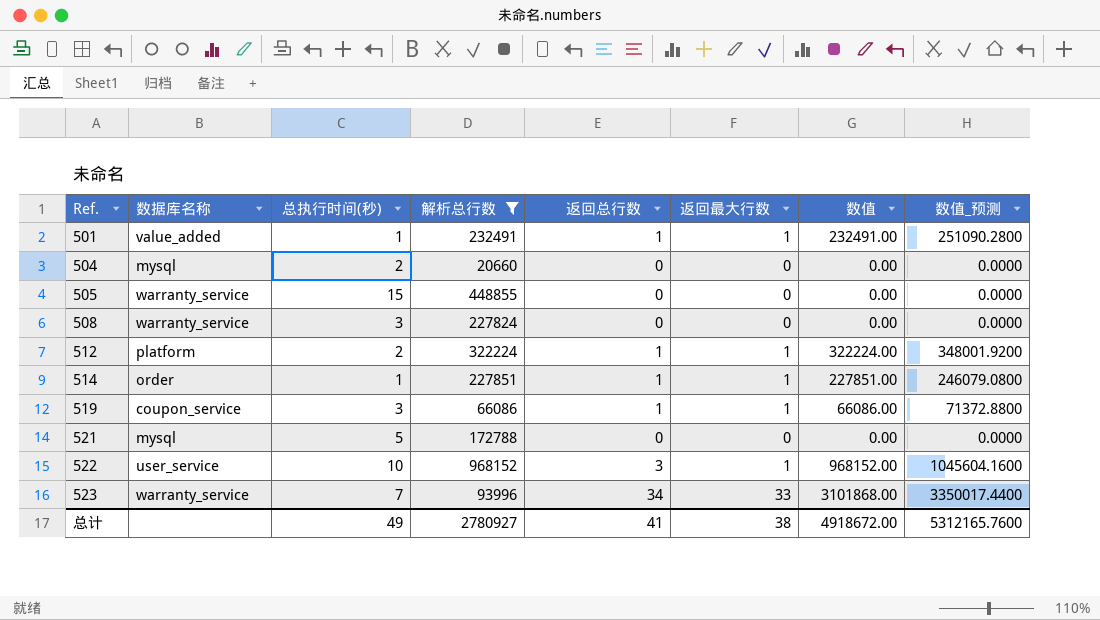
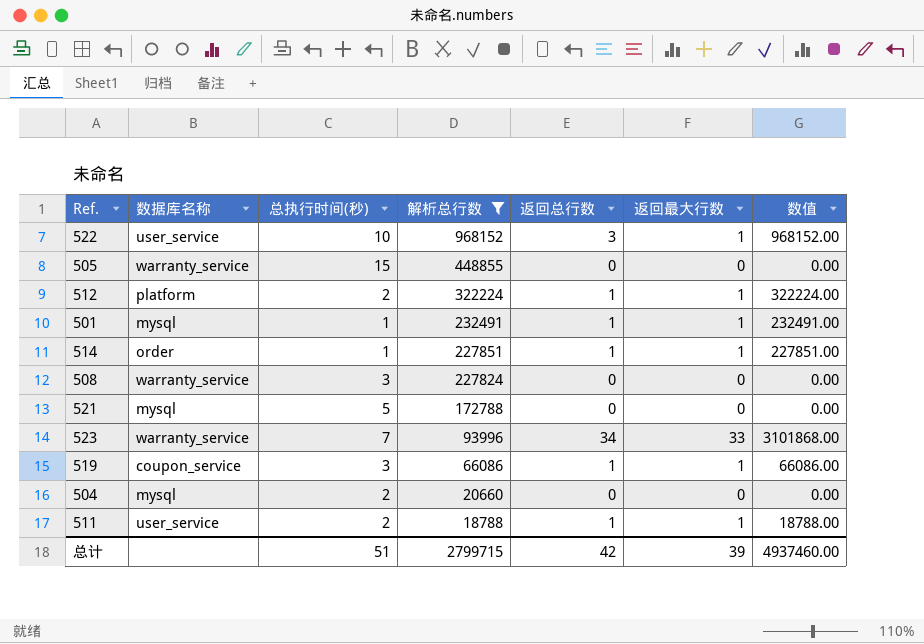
row order: Ref. ascending -> 解析总行数 descending
column 数值_预测 | formula: [数值] * 1.08 -> none
501 | 数据库名称: value_added -> mysql
row 511: none -> user_service | 2 | 18788 | 1 | 1 | 18788.00
总计 | 总执行时间(秒): 49 -> 51
总计 | 解析总行数: 2780927 -> 2799715
总计 | 返回总行数: 41 -> 42
总计 | 返回最大行数: 38 -> 39
总计 | 数值: 4918672.00 -> 4937460.00

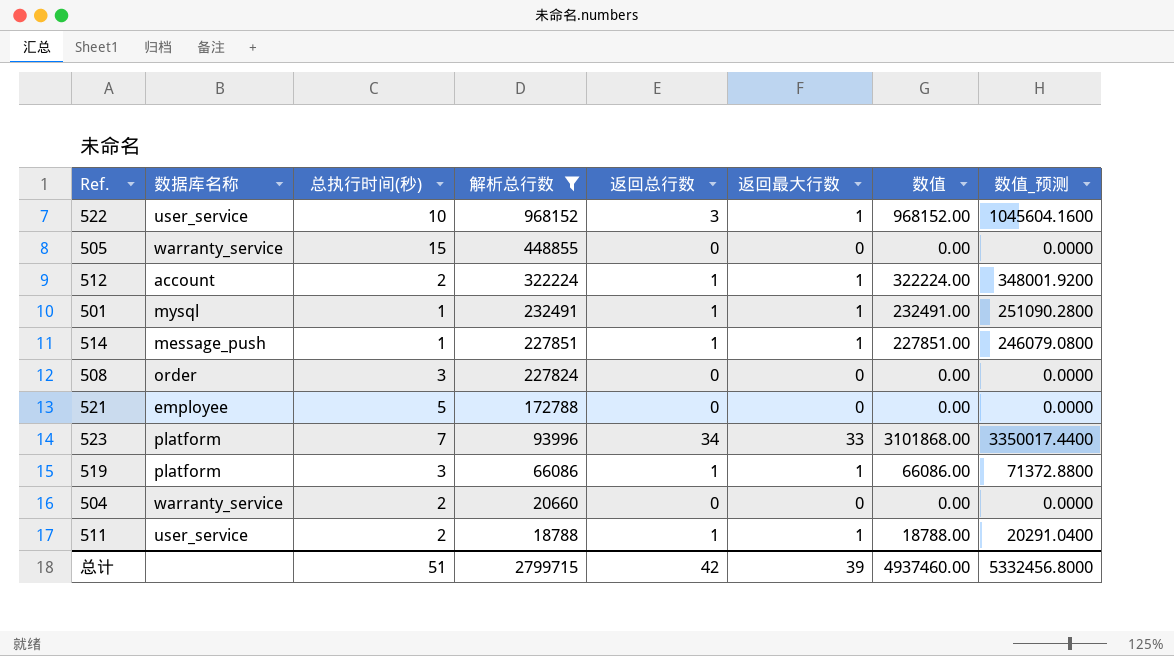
column 数值_预测 | formula: none -> [数值] * 1.08
512 | 数据库名称: platform -> account
514 | 数据库名称: order -> message_push
508 | 数据库名称: warranty_service -> order
521 | 数据库名称: mysql -> employee
523 | 数据库名称: warranty_service -> platform
519 | 数据库名称: coupon_service -> platform
504 | 数据库名称: mysql -> warranty_service

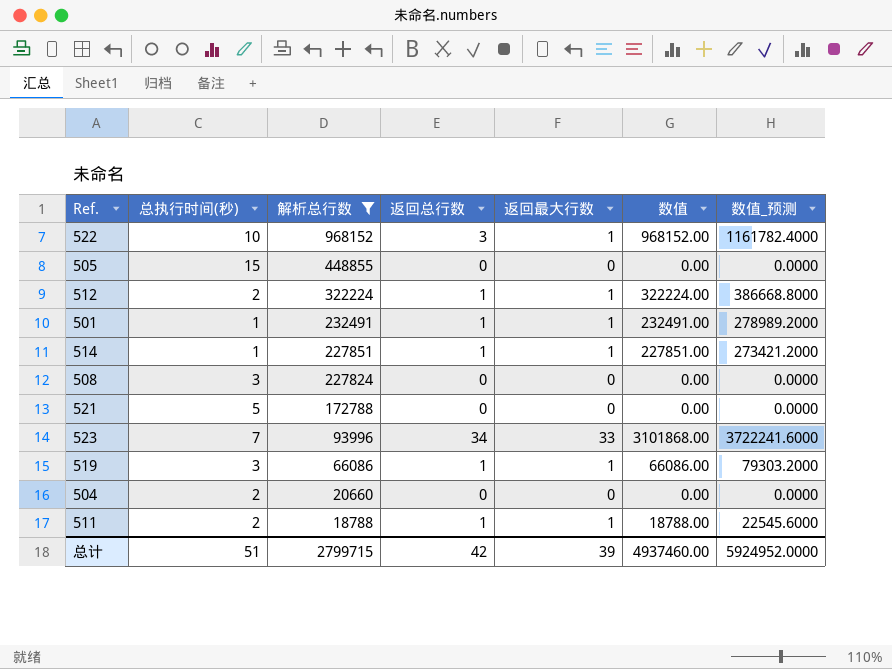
column 数据库名称 | position: 2 -> none
column 数值_预测 | formula: [数值] * 1.08 -> [数值] * 1.2
总计 | 数值_预测: 5332456.8000 -> 5924952.0000

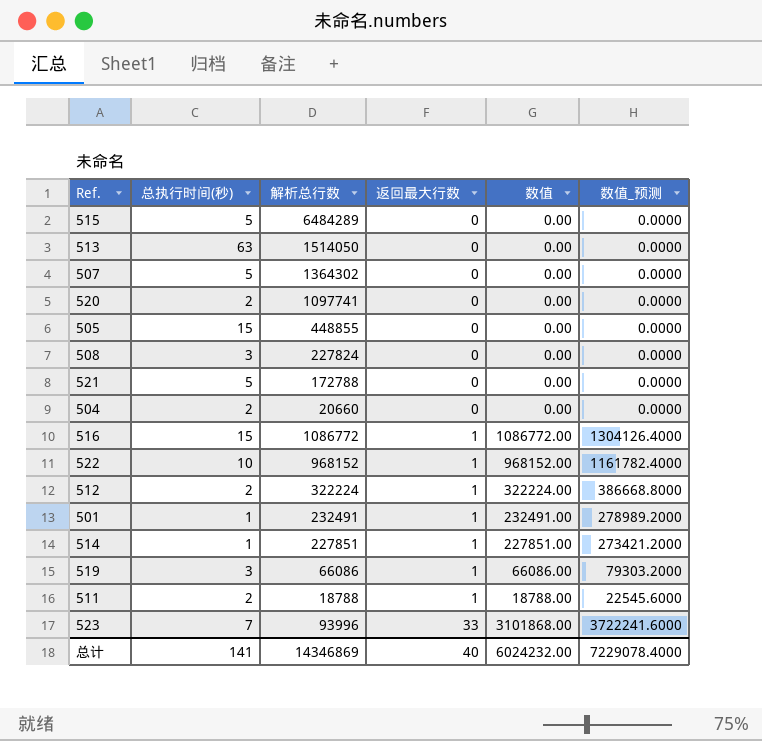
filter: 解析总行数 <= 968152 -> none
row order: 解析总行数 descending -> 返回最大行数 ascending
column 返回总行数 | position: 4 -> none
总计 | 总执行时间(秒): 51 -> 141
总计 | 解析总行数: 2799715 -> 14346869
总计 | 返回最大行数: 39 -> 40
总计 | 数值: 4937460.00 -> 6024232.00
总计 | 数值_预测: 5924952.0000 -> 7229078.4000

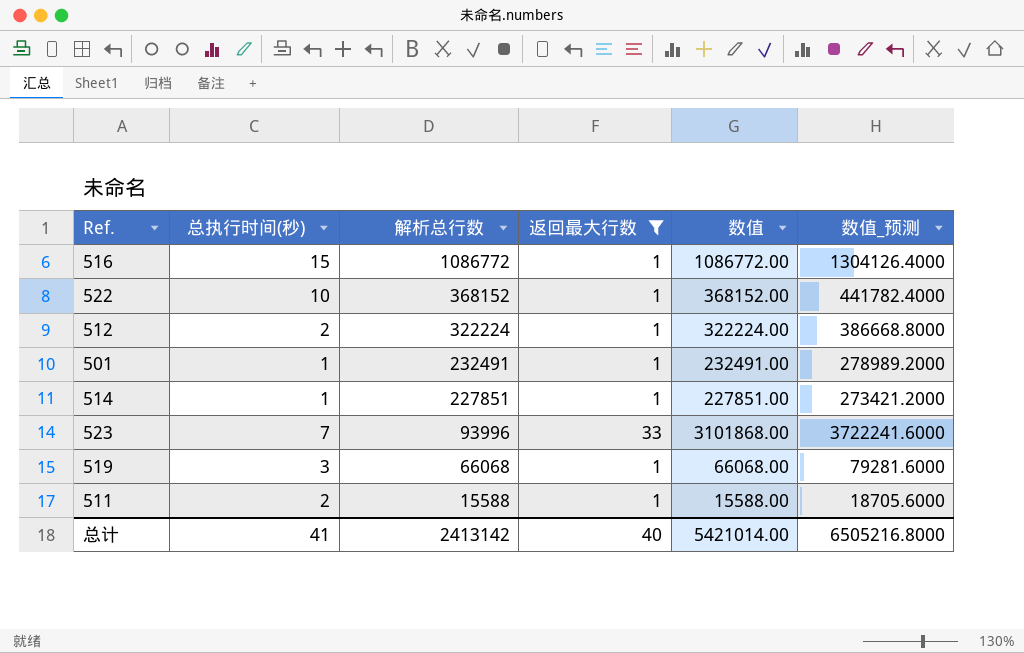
filter: none -> 返回最大行数 != 0
row order: 返回最大行数 ascending -> 解析总行数 descending
522 | 解析总行数: 968152 -> 368152
522 | 数值: 968152.00 -> 368152.00
522 | 数值_预测: 1161782.4000 -> 441782.4000
519 | 解析总行数: 66086 -> 66068
519 | 数值: 66086.00 -> 66068.00
519 | 数值_预测: 79303.2000 -> 79281.6000
511 | 解析总行数: 18788 -> 15588
511 | 数值: 18788.00 -> 15588.00
511 | 数值_预测: 22545.6000 -> 18705.6000
总计 | 总执行时间(秒): 141 -> 41
总计 | 解析总行数: 14346869 -> 2413142
总计 | 数值: 6024232.00 -> 5421014.00
总计 | 数值_预测: 7229078.4000 -> 6505216.8000

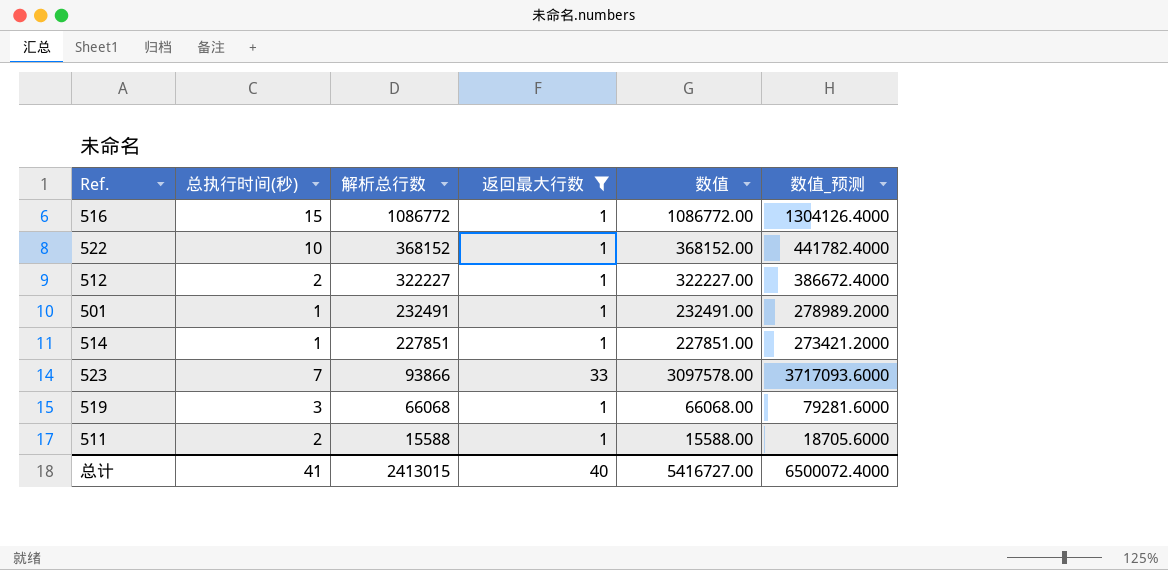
512 | 解析总行数: 322224 -> 322227
512 | 数值: 322224.00 -> 322227.00
512 | 数值_预测: 386668.8000 -> 386672.4000
523 | 解析总行数: 93996 -> 93866
523 | 数值: 3101868.00 -> 3097578.00
523 | 数值_预测: 3722241.6000 -> 3717093.6000
总计 | 解析总行数: 2413142 -> 2413015
总计 | 数值: 5421014.00 -> 5416727.00
总计 | 数值_预测: 6505216.8000 -> 6500072.4000

